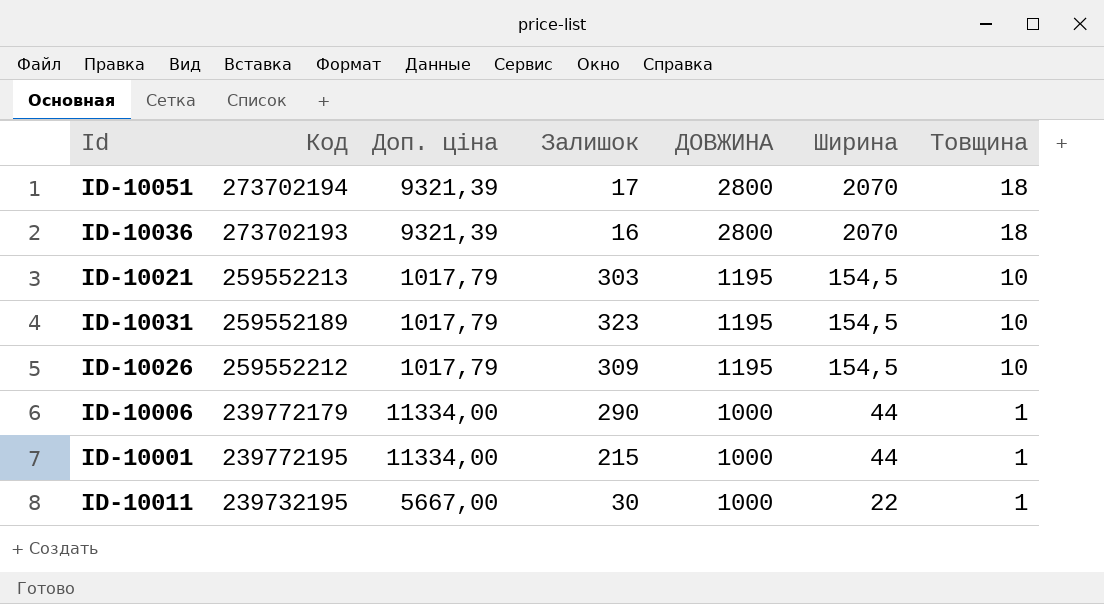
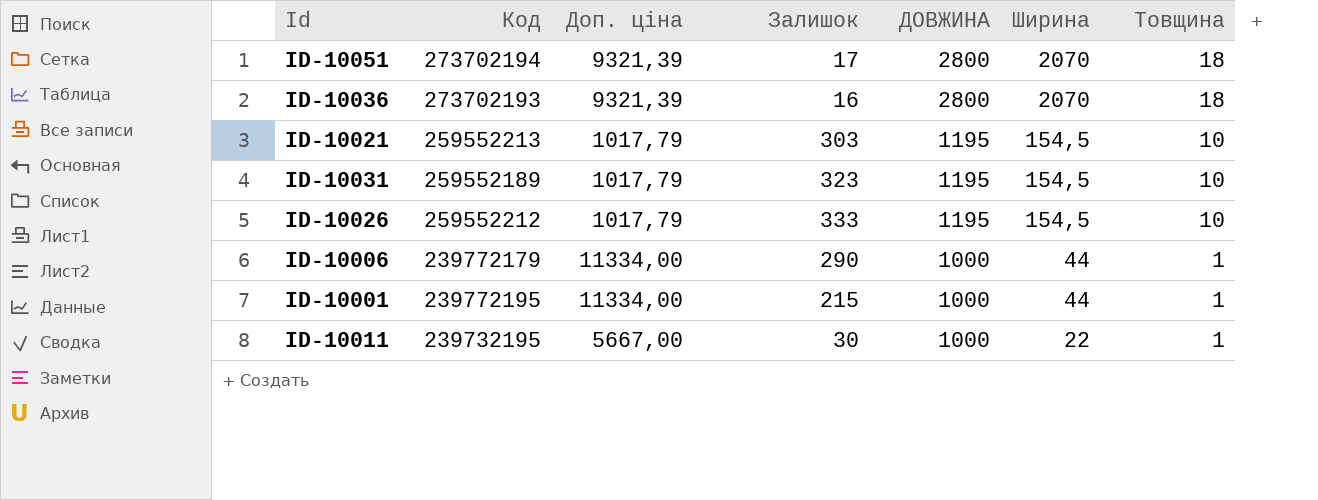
ID-10026 | Залишок: 309 -> 333

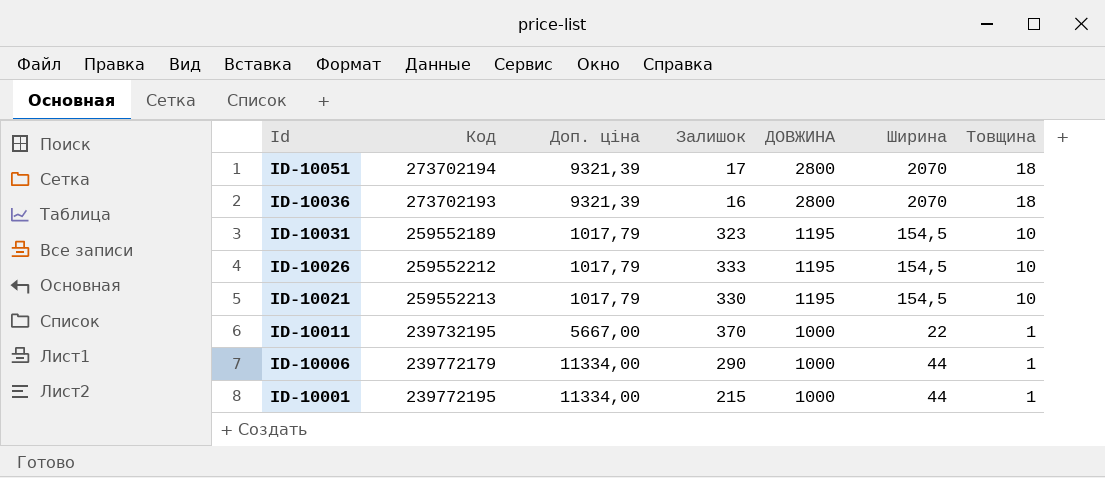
row order: ДОВЖИНА descending -> Id descending
ID-10021 | Залишок: 303 -> 330
ID-10011 | Залишок: 30 -> 370

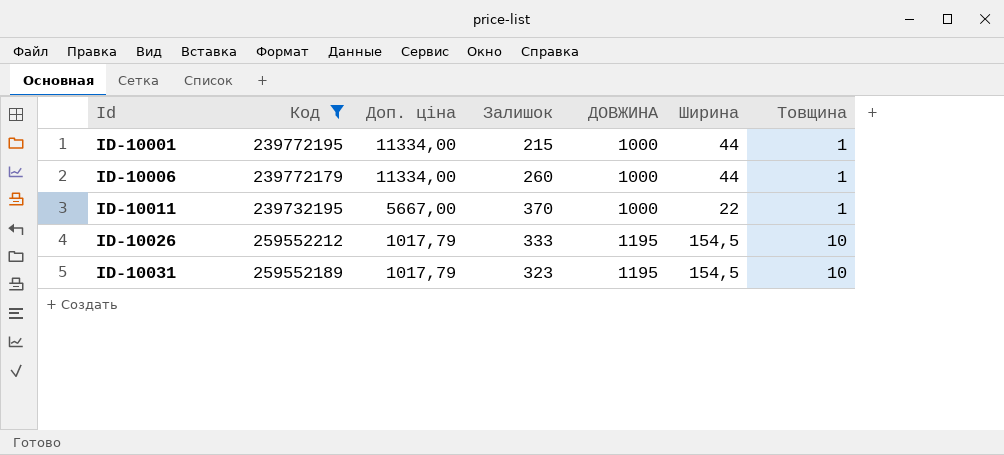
filter: none -> Код <= 259552212
row order: Id descending -> Id ascending
ID-10006 | Залишок: 290 -> 260

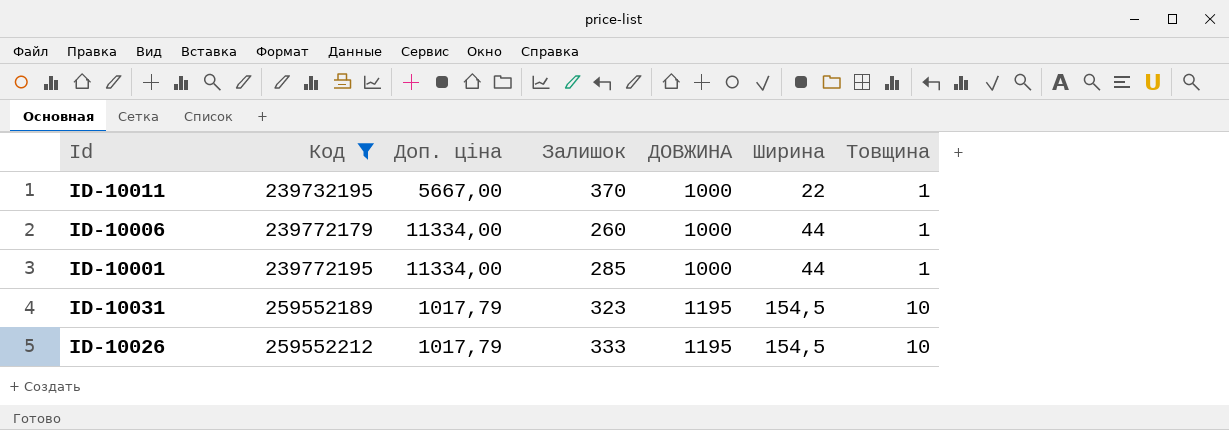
row order: Id ascending -> Код ascending
ID-10001 | Залишок: 215 -> 285

